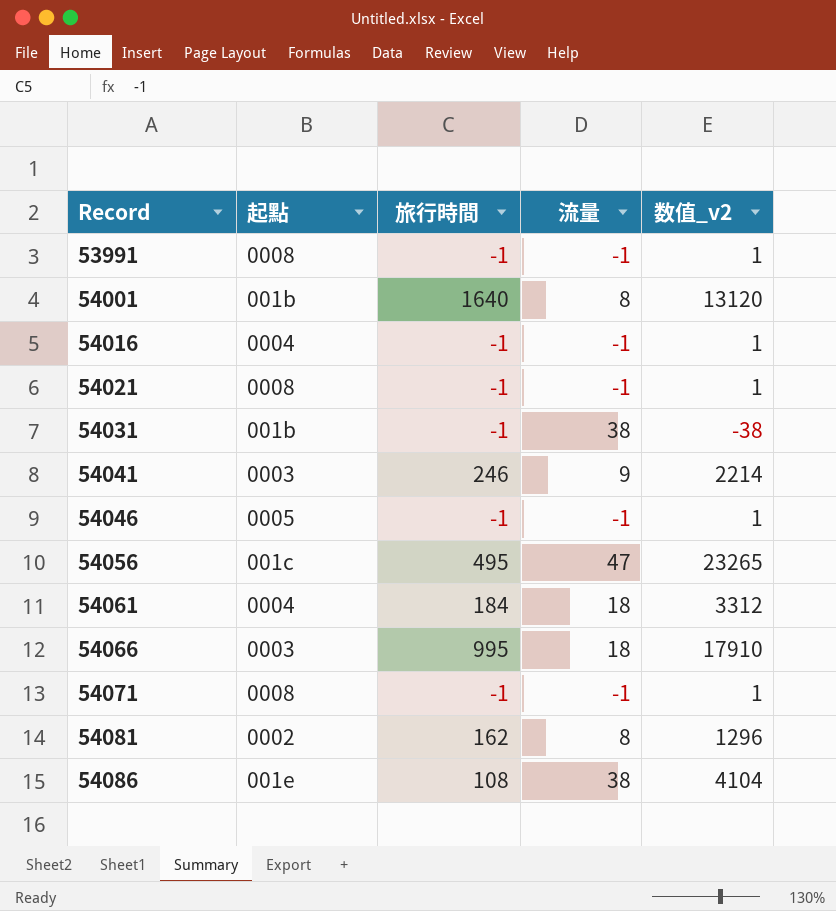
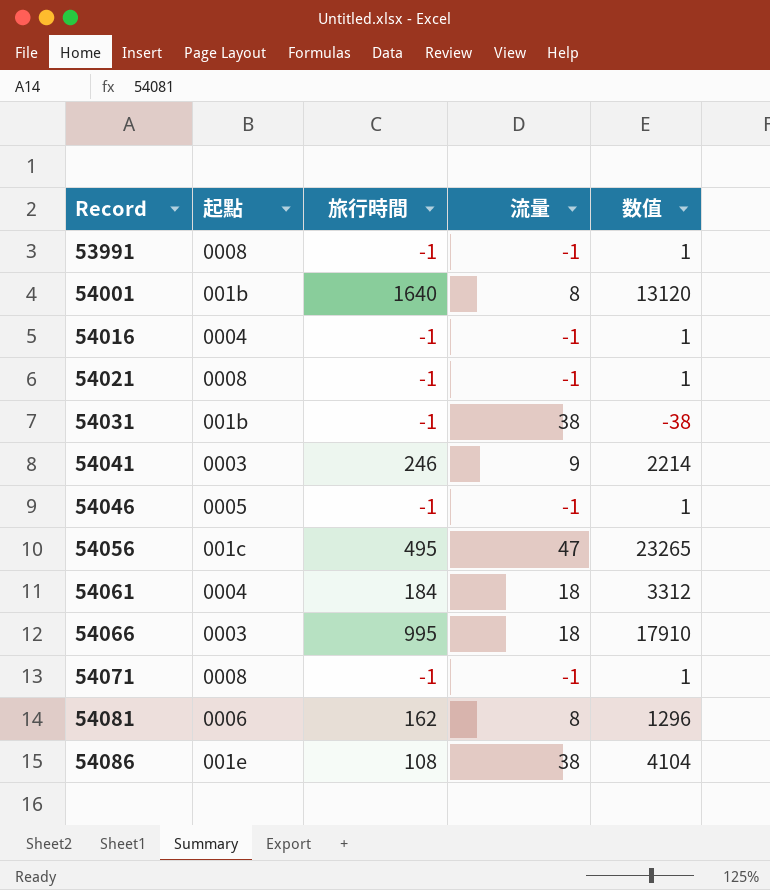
column name: 数值_v2 -> 数值
54081 | 起點: 0002 -> 0006

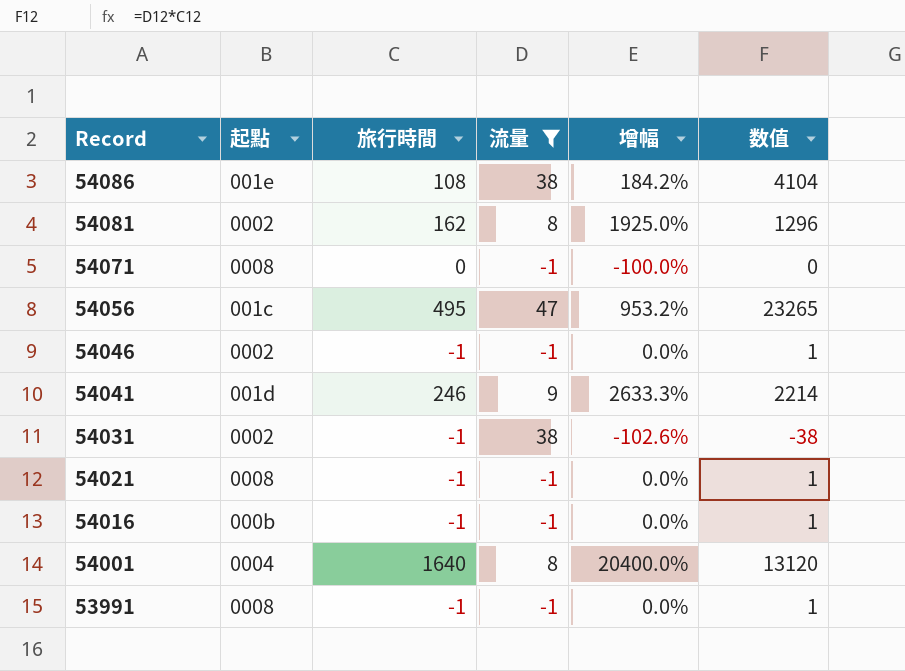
filter: none -> 流量 != 18
row order: Record ascending -> Record descending
column 增幅 | formula: none -> ([旅行時間] - [流量]) / [流量]
54081 | 起點: 0006 -> 0002
54071 | 旅行時間: -1 -> 0
54071 | 数值: 1 -> 0
54046 | 起點: 0005 -> 0002
54041 | 起點: 0003 -> 001d
54031 | 起點: 001b -> 0002
54016 | 起點: 0004 -> 000b
54001 | 起點: 001b -> 0004

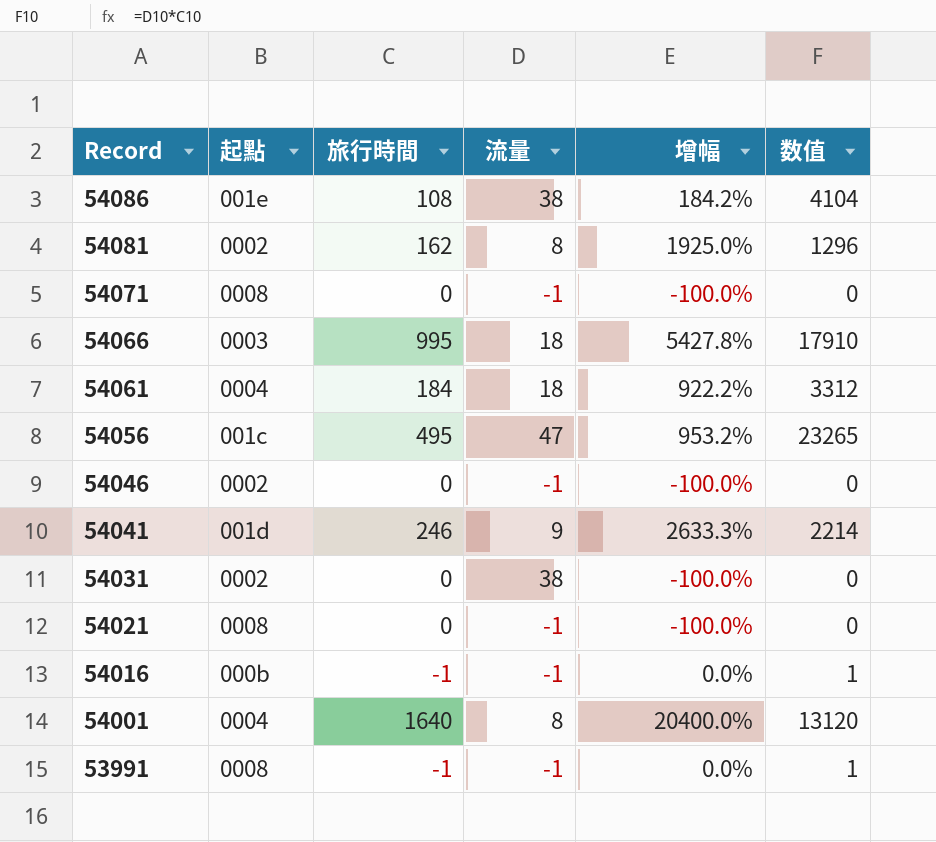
filter: 流量 != 18 -> none
54046 | 旅行時間: -1 -> 0
54046 | 增幅: 0.0% -> -100.0%
54046 | 数值: 1 -> 0
54031 | 旅行時間: -1 -> 0
54031 | 增幅: -102.6% -> -100.0%
54031 | 数值: -38 -> 0
54021 | 旅行時間: -1 -> 0
54021 | 增幅: 0.0% -> -100.0%
54021 | 数值: 1 -> 0

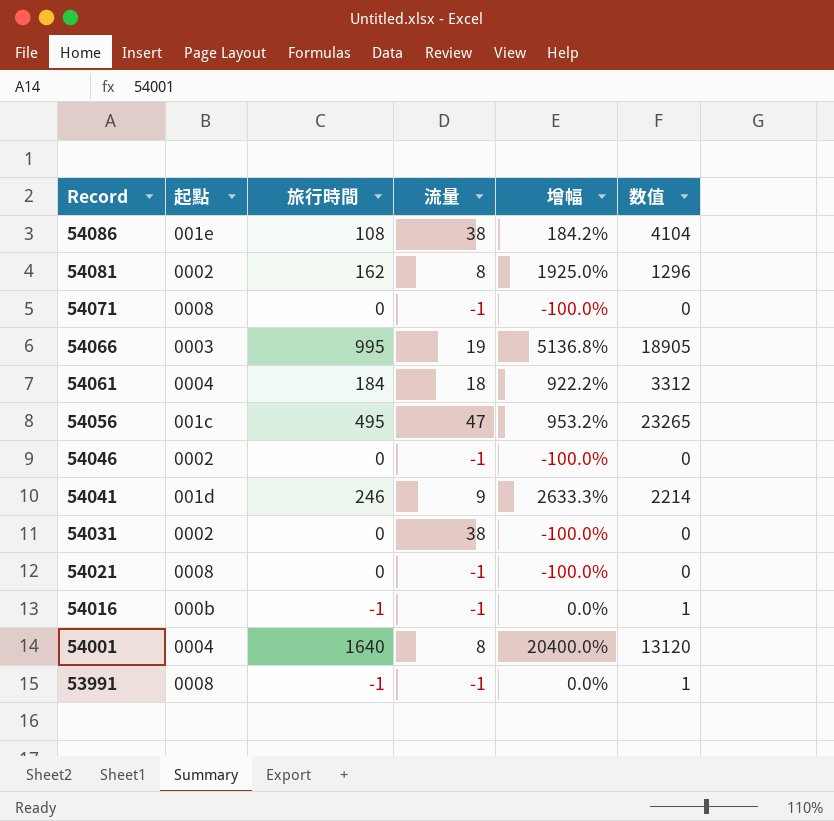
54066 | 流量: 18 -> 19
54066 | 增幅: 5427.8% -> 5136.8%
54066 | 数值: 17910 -> 18905

